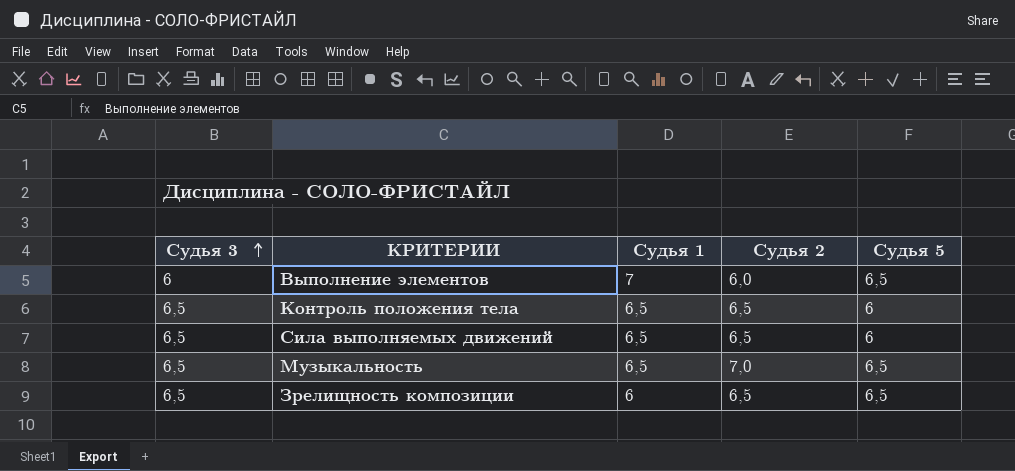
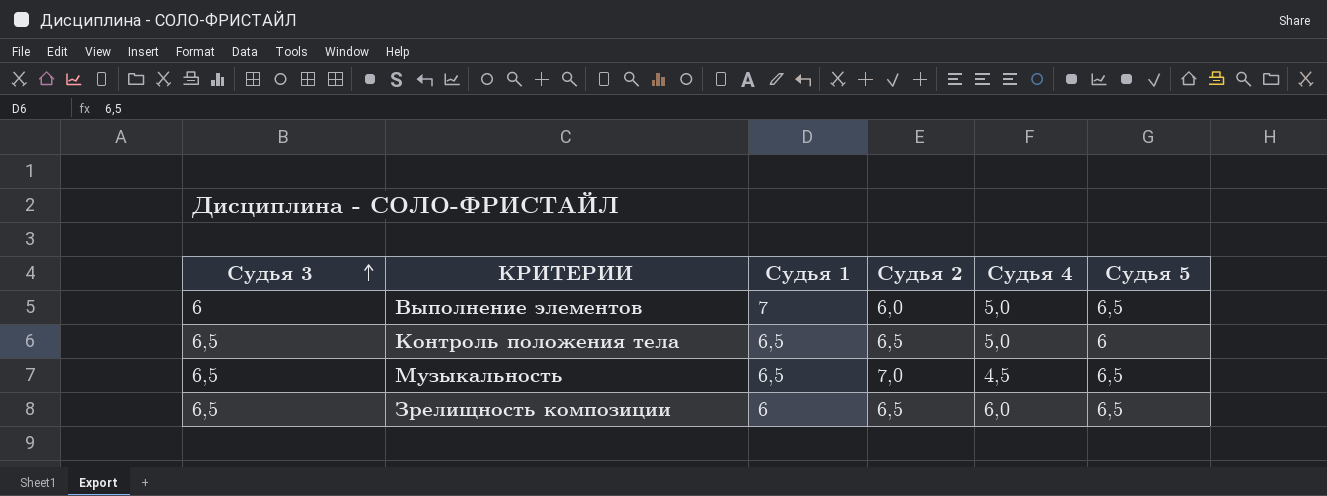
column Судья 4 | position: none -> 5
row Сила выполняемых движений: 6,5 | 6,5 | 6,5 | 6 -> none

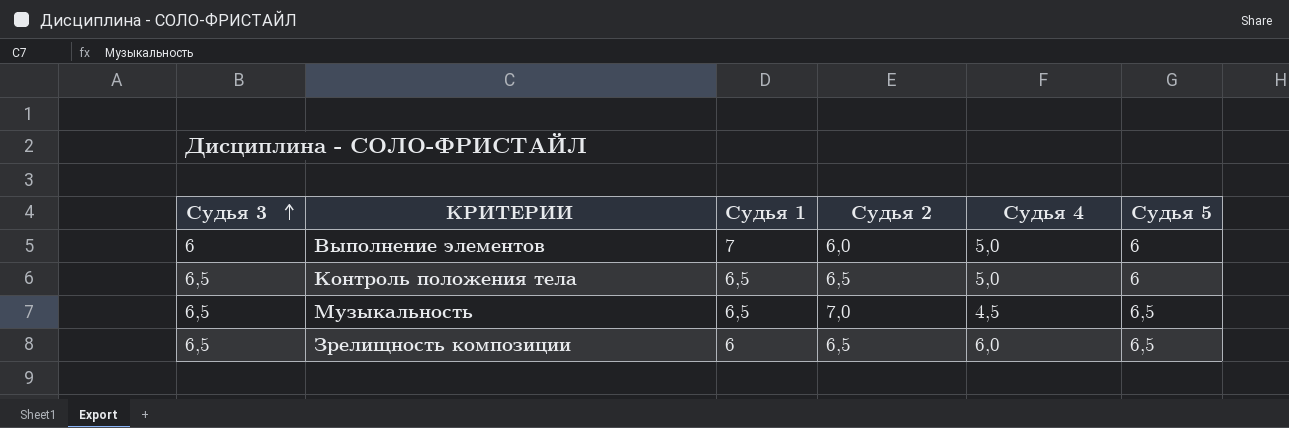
Выполнение элементов | Судья 5: 6,5 -> 6

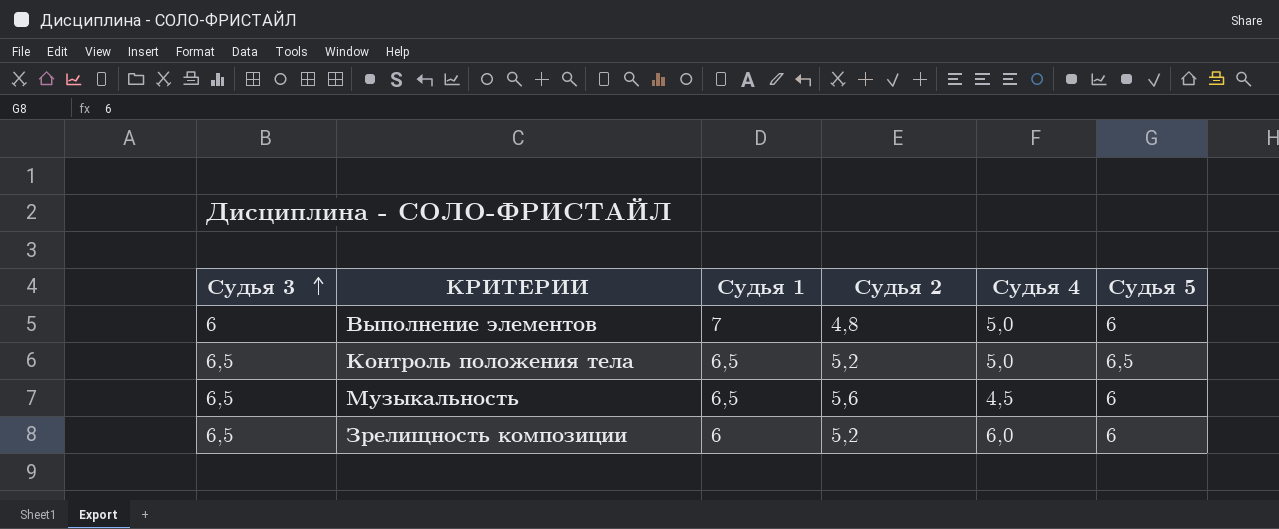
Выполнение элементов | Судья 2: 6,0 -> 4,8
Контроль положения тела | Судья 2: 6,5 -> 5,2
Контроль положения тела | Судья 5: 6 -> 6,5
Музыкальность | Судья 2: 7,0 -> 5,6
Музыкальность | Судья 5: 6,5 -> 6
Зрелищность композиции | Судья 2: 6,5 -> 5,2
Зрелищность композиции | Судья 5: 6,5 -> 6

